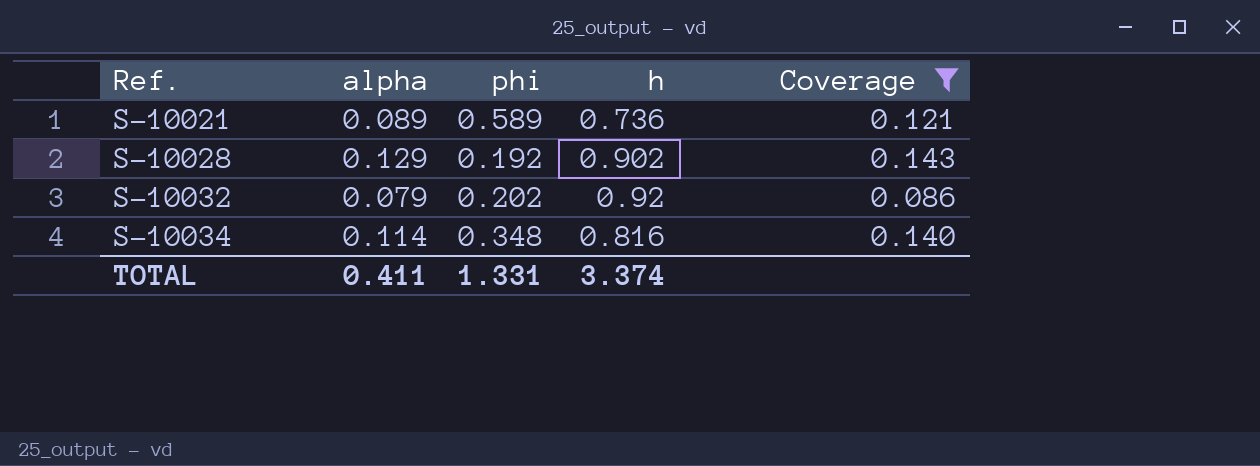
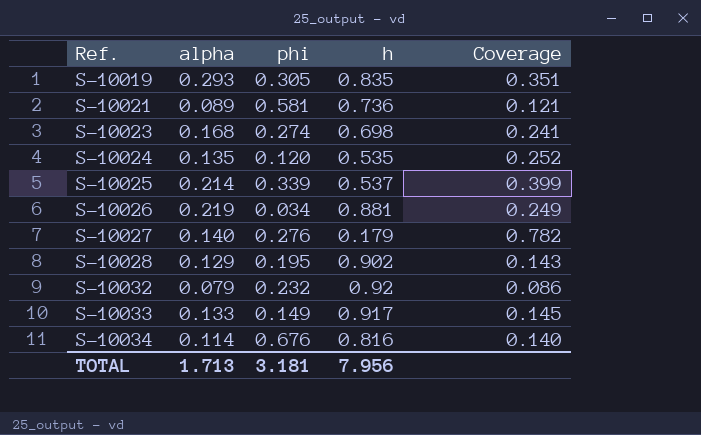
filter: Coverage <= 0.143 -> none
S-10021 | phi: 0.589 -> 0.581
S-10028 | phi: 0.192 -> 0.195
S-10032 | phi: 0.202 -> 0.232
S-10034 | phi: 0.348 -> 0.676
TOTAL | alpha: 0.411 -> 1.713
TOTAL | phi: 1.331 -> 3.181
TOTAL | h: 3.374 -> 7.956

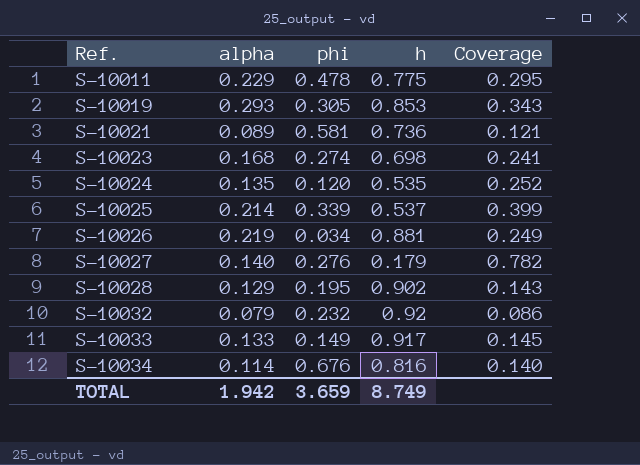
row S-10011: none -> 0.229 | 0.478 | 0.775 | 0.295
S-10019 | h: 0.835 -> 0.853
S-10019 | Coverage: 0.351 -> 0.343
TOTAL | alpha: 1.713 -> 1.942
TOTAL | phi: 3.181 -> 3.659
TOTAL | h: 7.956 -> 8.749

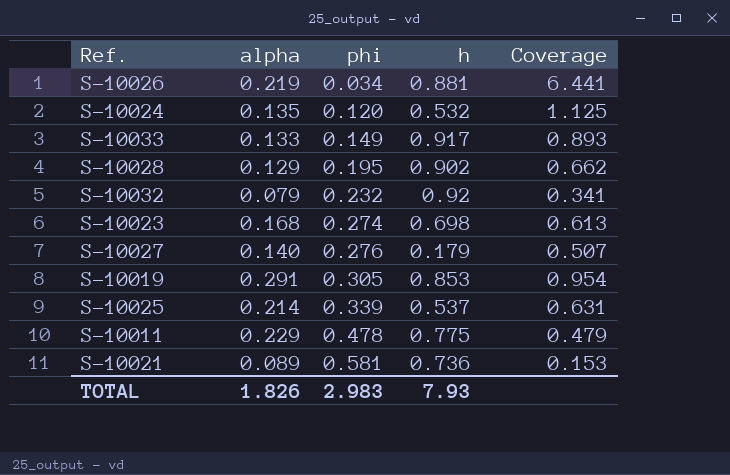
row order: Ref. ascending -> phi ascending
column Coverage | formula: [alpha] / [h] -> [alpha] / [phi]
row S-10034: 0.114 | 0.676 | 0.816 | 0.140 -> none
S-10024 | h: 0.535 -> 0.532
S-10019 | alpha: 0.293 -> 0.291
TOTAL | alpha: 1.942 -> 1.826
TOTAL | phi: 3.659 -> 2.983
TOTAL | h: 8.749 -> 7.93

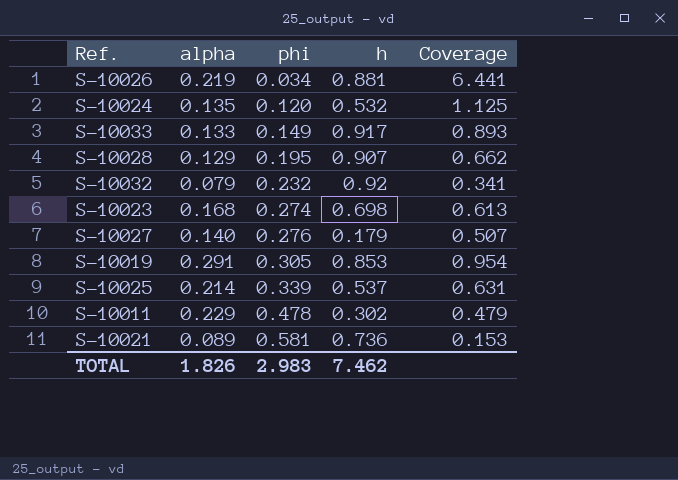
S-10028 | h: 0.902 -> 0.907
S-10011 | h: 0.775 -> 0.302
TOTAL | h: 7.93 -> 7.462

